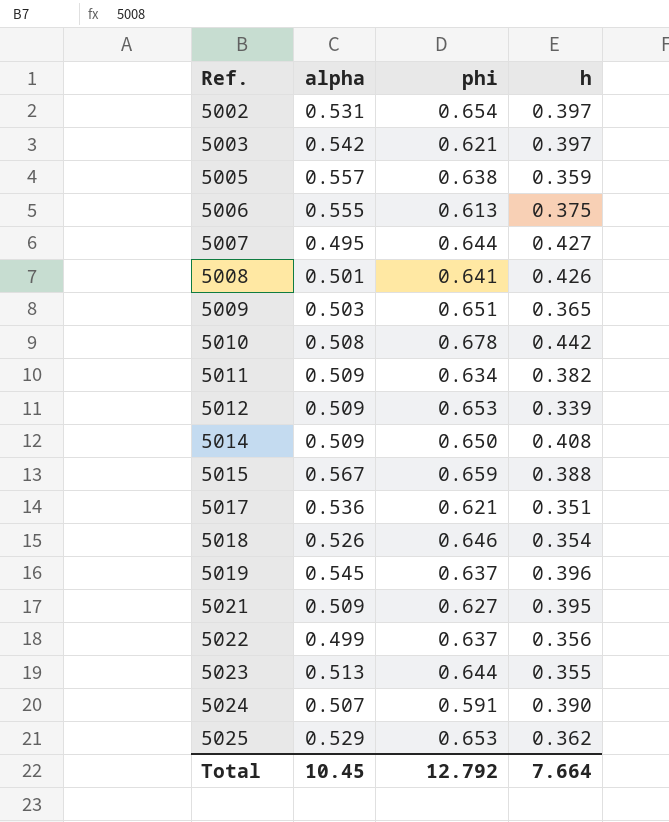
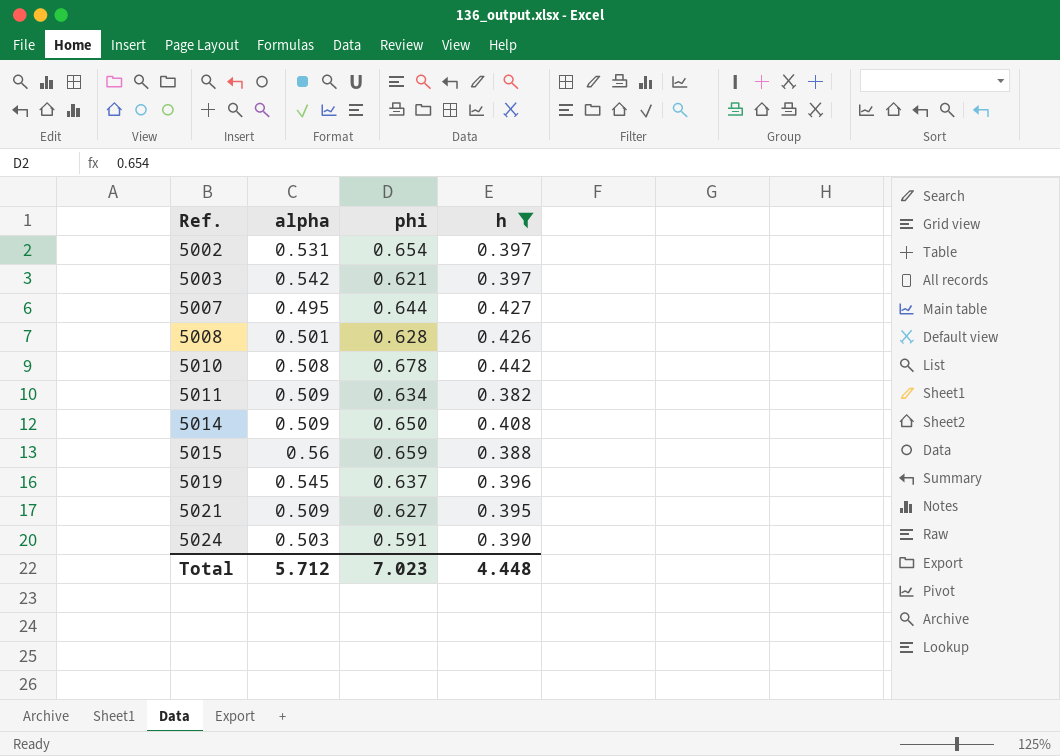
filter: none -> h >= 0.382
5008 | phi: 0.641 -> 0.628
5015 | alpha: 0.567 -> 0.56
5024 | alpha: 0.507 -> 0.503
Total | alpha: 10.45 -> 5.712
Total | phi: 12.792 -> 7.023
Total | h: 7.664 -> 4.448

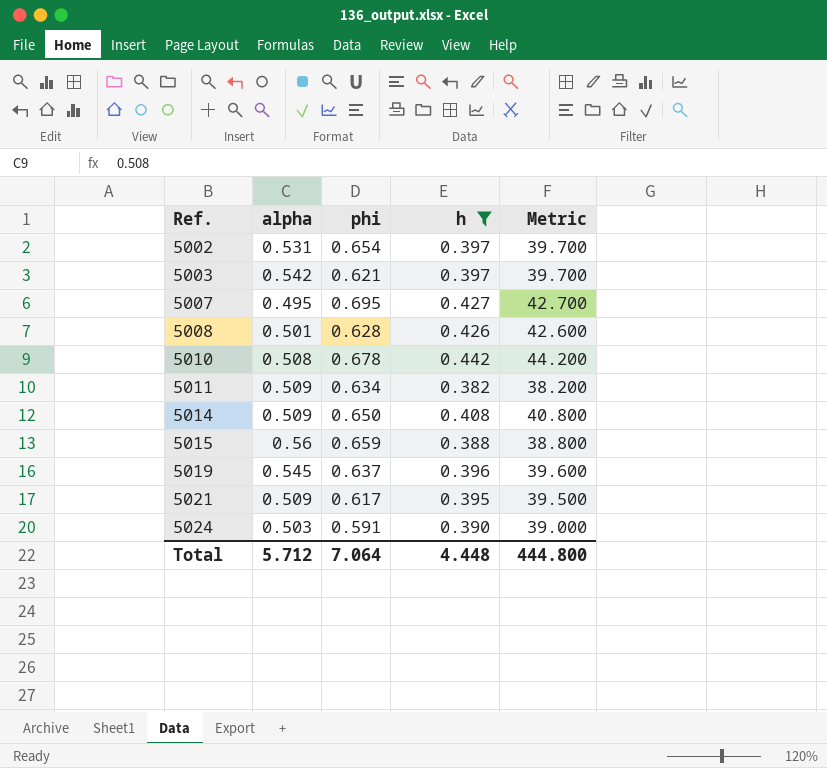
column Metric | formula: none -> [h] * 100
5007 | phi: 0.644 -> 0.695
5021 | phi: 0.627 -> 0.617
Total | phi: 7.023 -> 7.064

